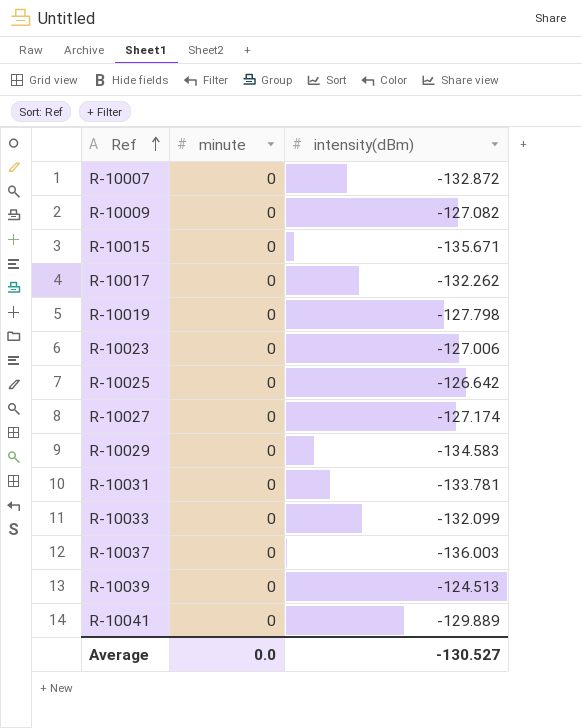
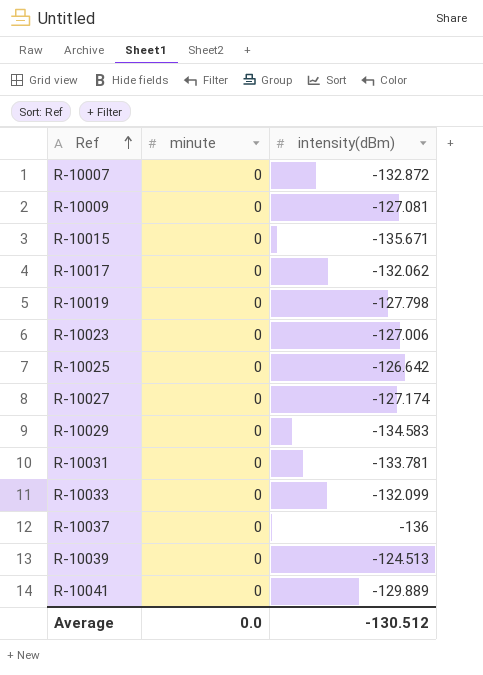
R-10009 | intensity(dBm): -127.082 -> -127.081
R-10017 | intensity(dBm): -132.262 -> -132.062
R-10037 | intensity(dBm): -136.003 -> -136
Average | intensity(dBm): -130.527 -> -130.512

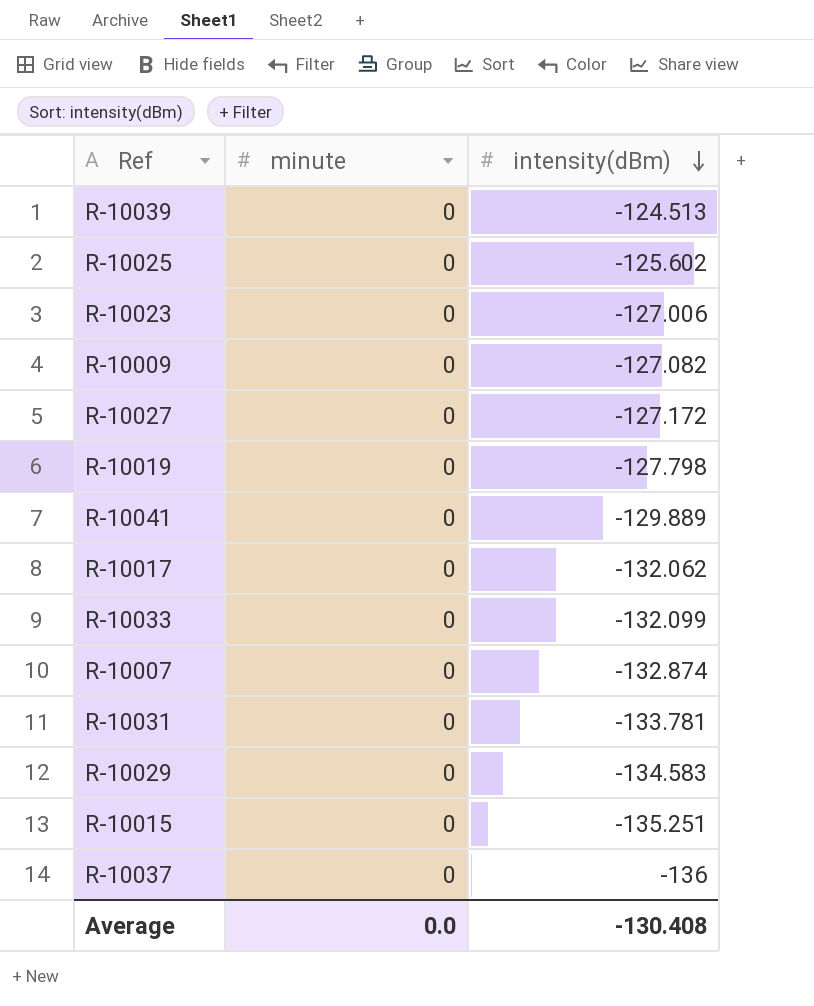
row order: Ref ascending -> intensity(dBm) descending
R-10025 | intensity(dBm): -126.642 -> -125.602
R-10009 | intensity(dBm): -127.081 -> -127.082
R-10027 | intensity(dBm): -127.174 -> -127.172
R-10007 | intensity(dBm): -132.872 -> -132.874
R-10015 | intensity(dBm): -135.671 -> -135.251
Average | intensity(dBm): -130.512 -> -130.408

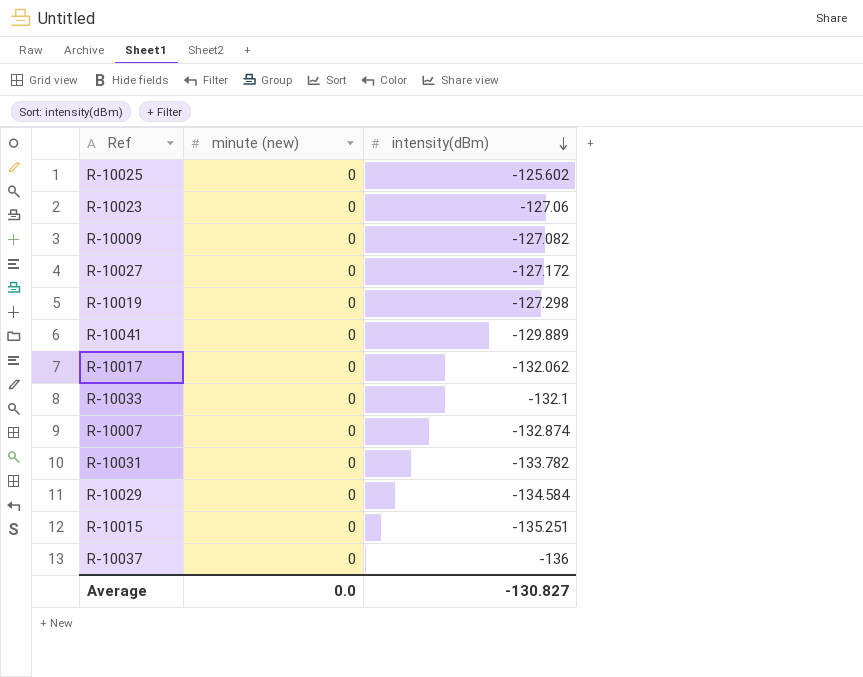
column name: minute -> minute (new)
row R-10039: 0 | -124.513 -> none
R-10023 | intensity(dBm): -127.006 -> -127.06
R-10019 | intensity(dBm): -127.798 -> -127.298
R-10033 | intensity(dBm): -132.099 -> -132.1
R-10031 | intensity(dBm): -133.781 -> -133.782
R-10029 | intensity(dBm): -134.583 -> -134.584
Average | intensity(dBm): -130.408 -> -130.827

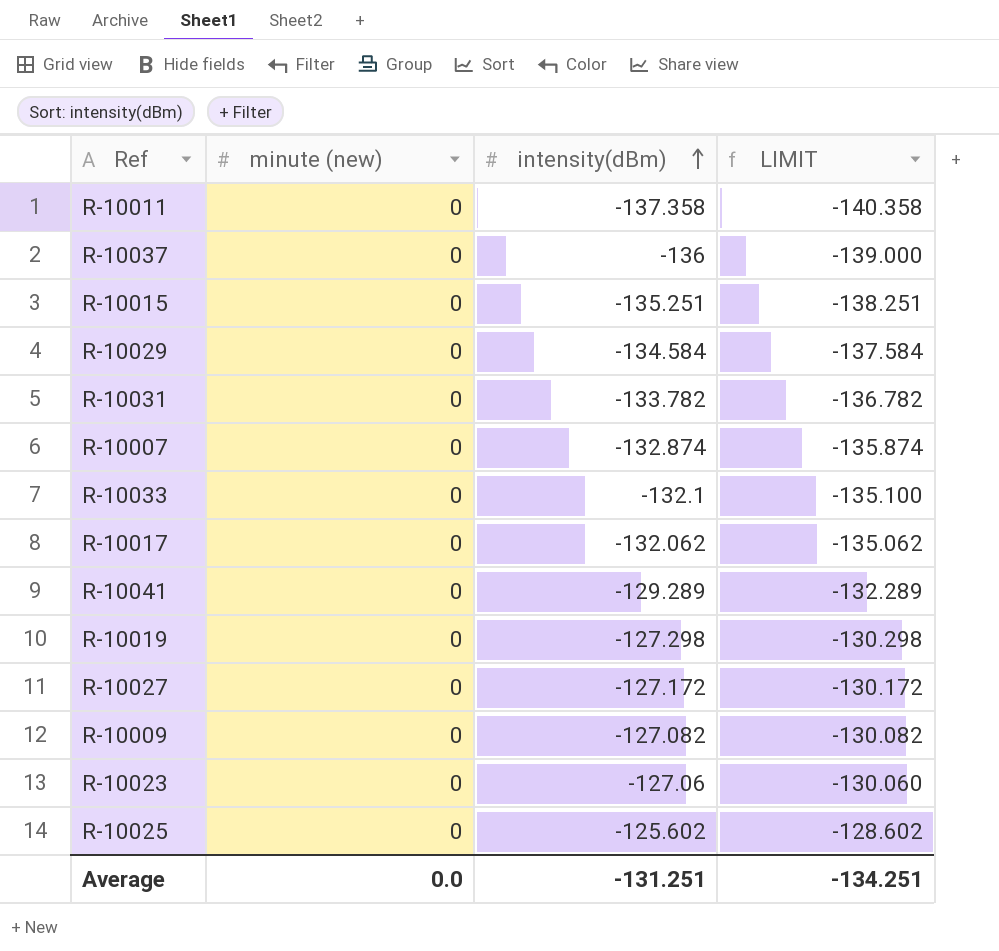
row order: intensity(dBm) descending -> intensity(dBm) ascending
column LIMIT | formula: none -> [intensity(dBm)] - 3
row R-10011: none -> 0 | -137.358 | -140.358
R-10041 | intensity(dBm): -129.889 -> -129.289
Average | intensity(dBm): -130.827 -> -131.251

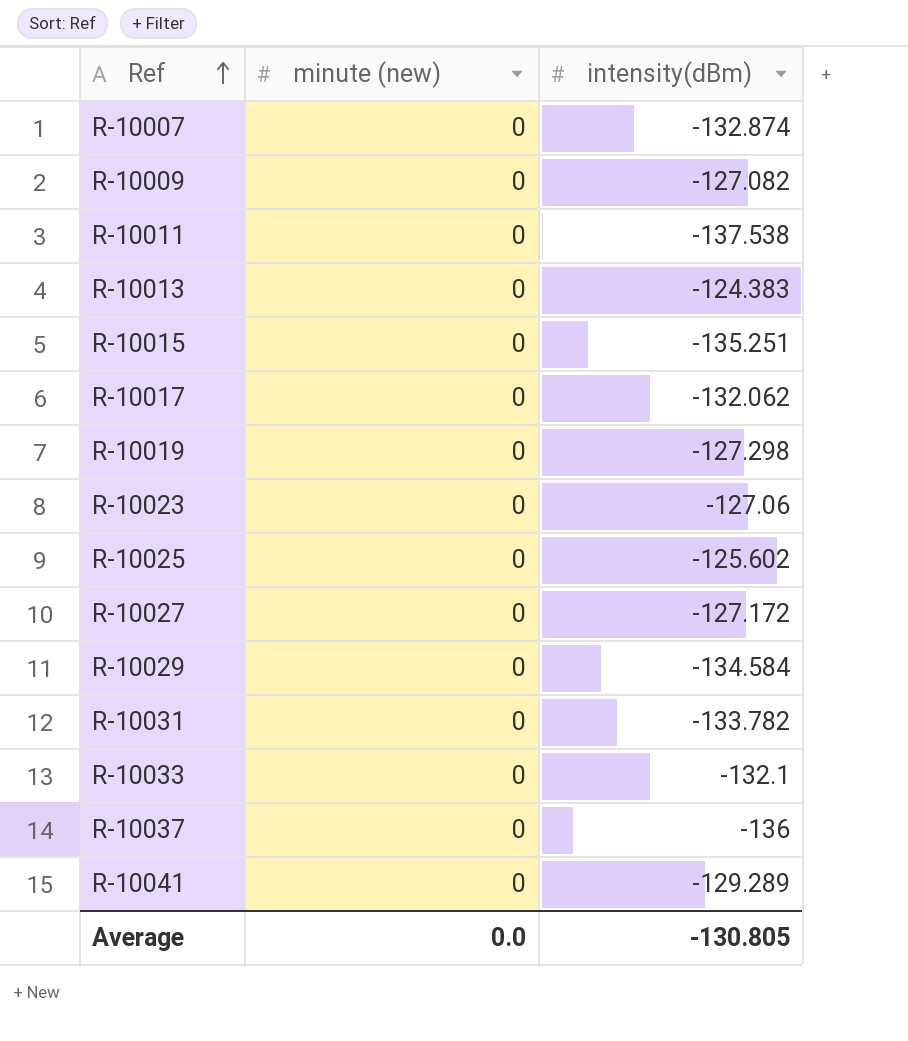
row order: intensity(dBm) ascending -> Ref ascending
column LIMIT | formula: [intensity(dBm)] - 3 -> none
R-10011 | intensity(dBm): -137.358 -> -137.538
row R-10013: none -> 0 | -124.383
Average | intensity(dBm): -131.251 -> -130.805

